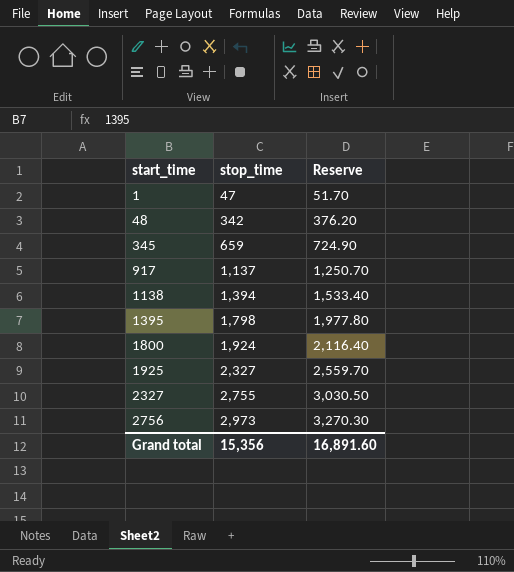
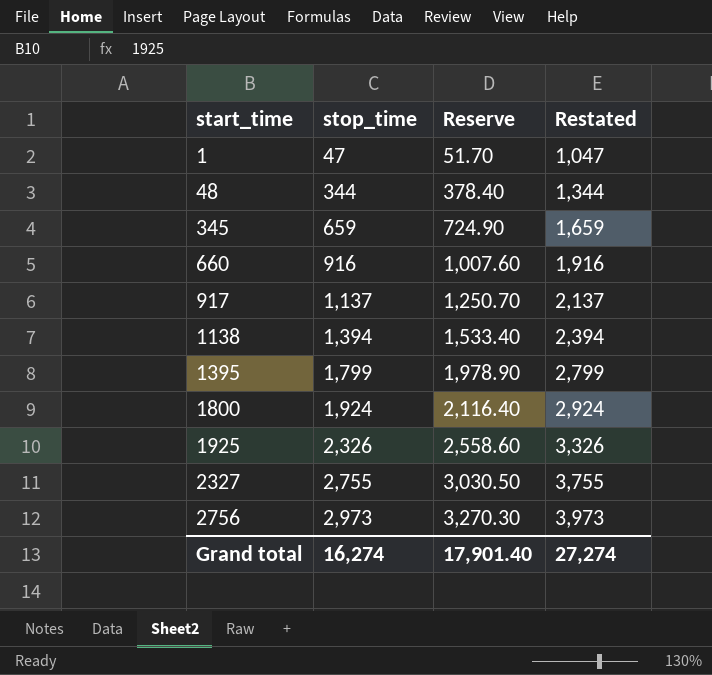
column Restated | formula: none -> [stop_time] + 1000
48 | stop_time: 342 -> 344
48 | Reserve: 376.20 -> 378.40
row 660: none -> 916 | 1,007.60 | 1,916
1395 | stop_time: 1,798 -> 1,799
1395 | Reserve: 1,977.80 -> 1,978.90
1925 | stop_time: 2,327 -> 2,326
1925 | Reserve: 2,559.70 -> 2,558.60
Grand total | stop_time: 15,356 -> 16,274
Grand total | Reserve: 16,891.60 -> 17,901.40

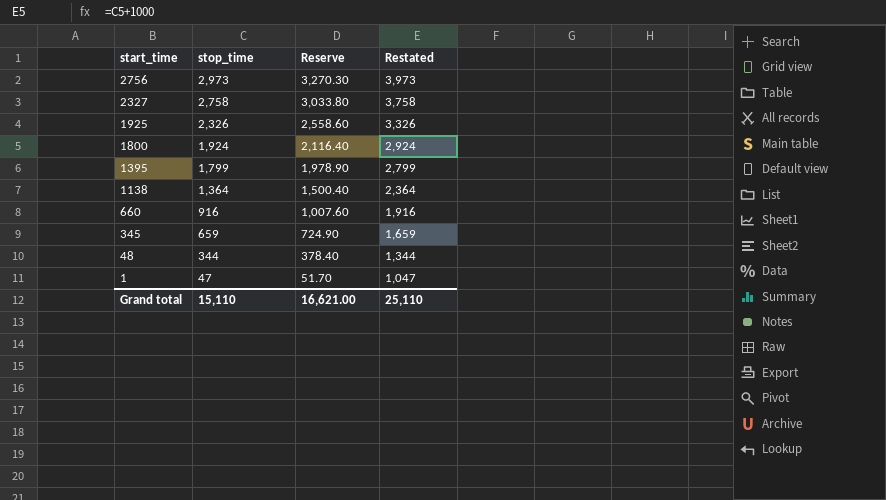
row order: start_time ascending -> start_time descending
row 917: 1,137 | 1,250.70 | 2,137 -> none
2327 | stop_time: 2,755 -> 2,758
2327 | Reserve: 3,030.50 -> 3,033.80
2327 | Restated: 3,755 -> 3,758
1138 | stop_time: 1,394 -> 1,364
1138 | Reserve: 1,533.40 -> 1,500.40
1138 | Restated: 2,394 -> 2,364
Grand total | stop_time: 16,274 -> 15,110
Grand total | Reserve: 17,901.40 -> 16,621.00
Grand total | Restated: 27,274 -> 25,110

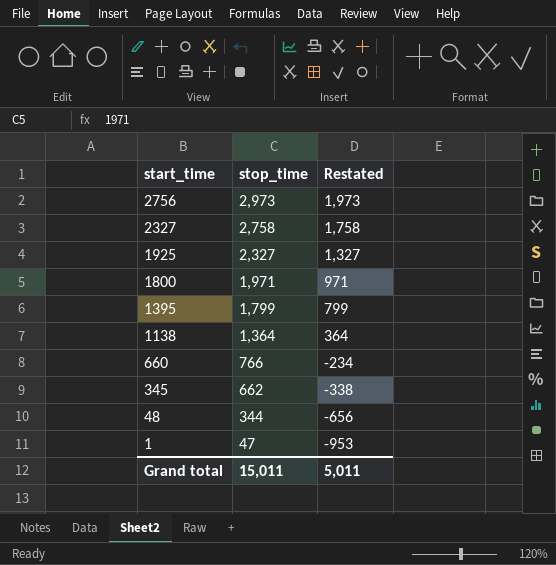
column Reserve | formula: [stop_time] * 1.1 -> none
column Restated | formula: [stop_time] + 1000 -> [stop_time] - 1000
1925 | stop_time: 2,326 -> 2,327
1800 | stop_time: 1,924 -> 1,971
660 | stop_time: 916 -> 766
345 | stop_time: 659 -> 662
Grand total | stop_time: 15,110 -> 15,011
Grand total | Restated: 25,110 -> 5,011

